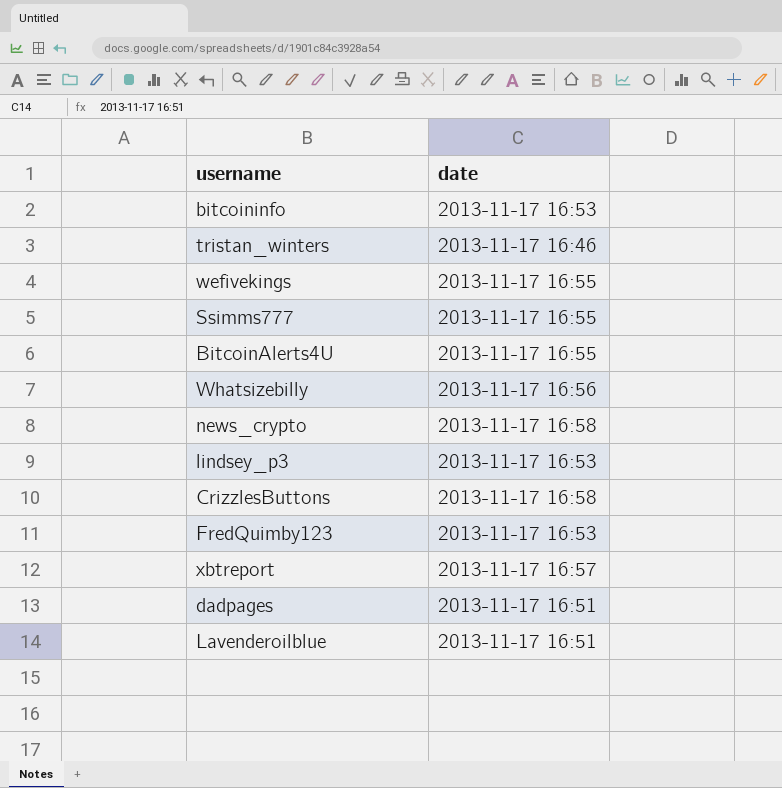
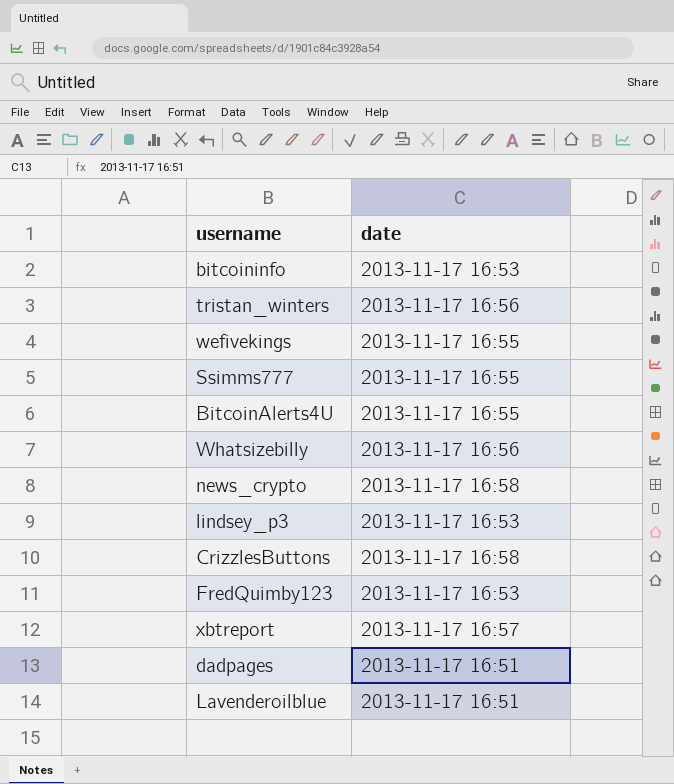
tristan_winters | date: 2013-11-17 16:46 -> 2013-11-17 16:56

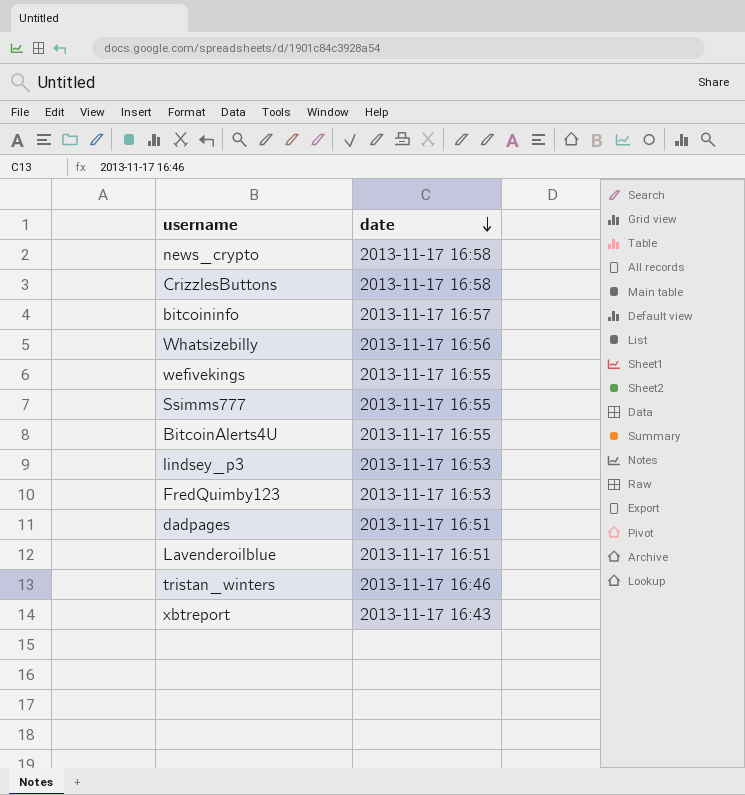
row order: none -> date descending
bitcoininfo | date: 2013-11-17 16:53 -> 2013-11-17 16:57
tristan_winters | date: 2013-11-17 16:56 -> 2013-11-17 16:46
xbtreport | date: 2013-11-17 16:57 -> 2013-11-17 16:43

